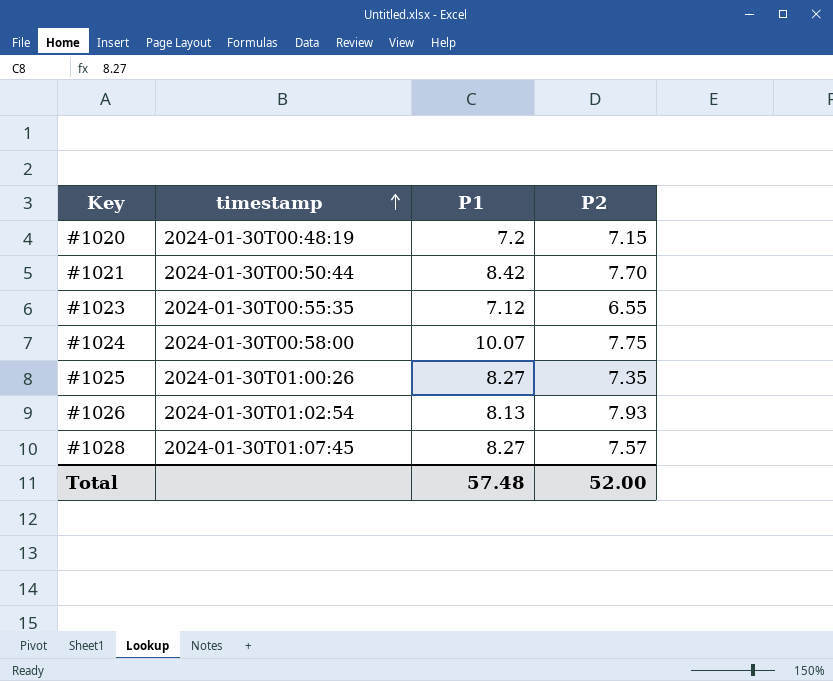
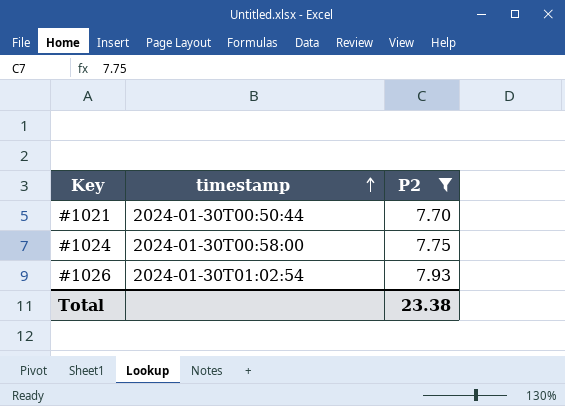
filter: none -> P2 >= 7.70
column P1 | position: 3 -> none
Total | P2: 52.00 -> 23.38

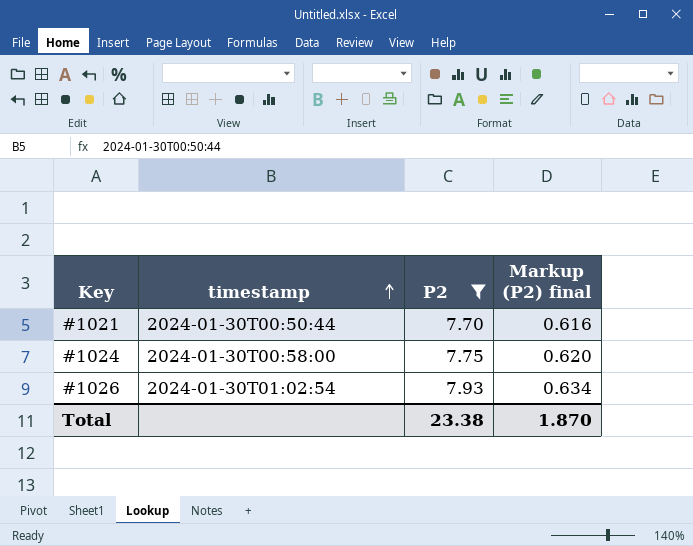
column Markup (P2) final | formula: none -> [P2] * 0.08

